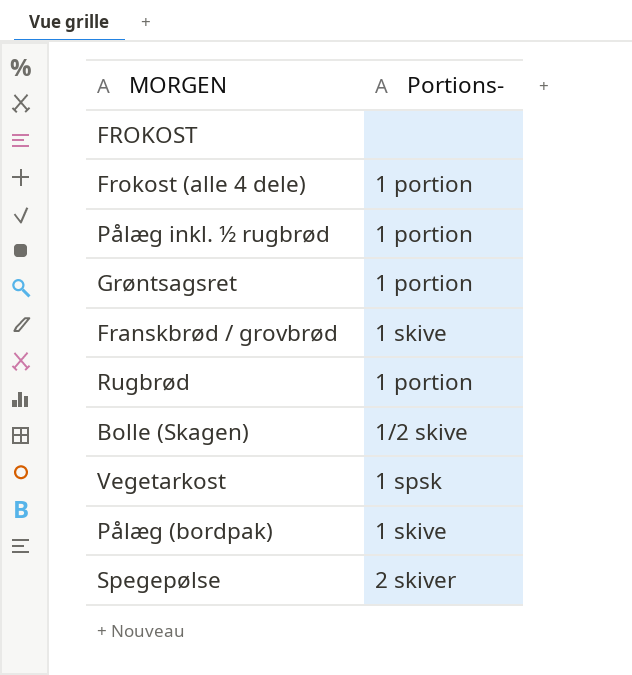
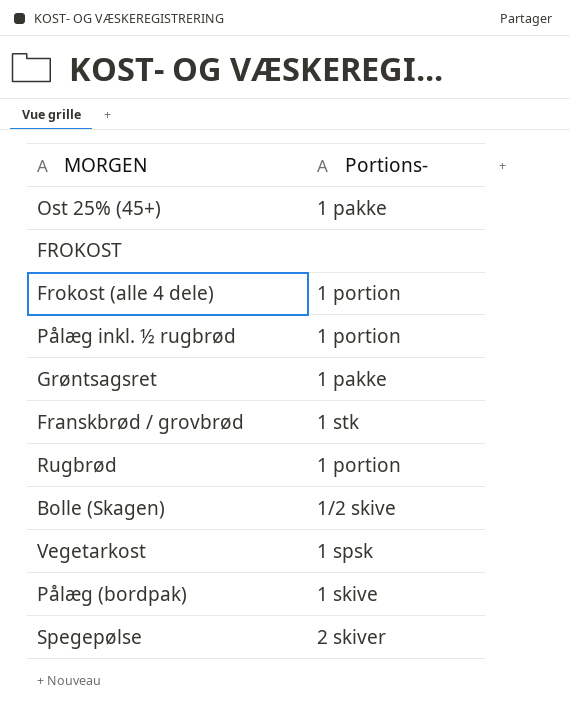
row Ost 25% (45+): none -> 1 pakke
Grøntsagsret | Portions-: 1 portion -> 1 pakke
Franskbrød / grovbrød | Portions-: 1 skive -> 1 stk

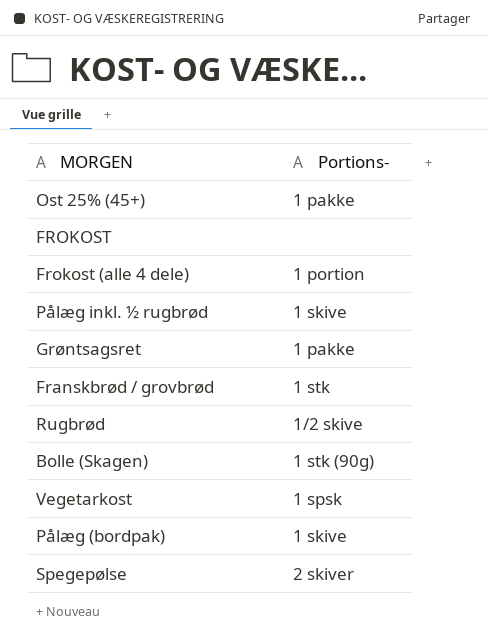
Pålæg inkl. ½ rugbrød | Portions-: 1 portion -> 1 skive
Rugbrød | Portions-: 1 portion -> 1/2 skive
Bolle (Skagen) | Portions-: 1/2 skive -> 1 stk (90g)

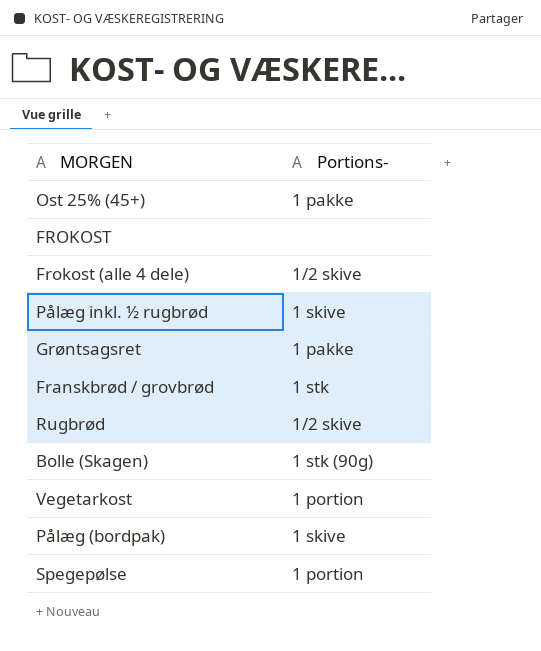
Frokost (alle 4 dele) | Portions-: 1 portion -> 1/2 skive
Vegetarkost | Portions-: 1 spsk -> 1 portion
Spegepølse | Portions-: 2 skiver -> 1 portion

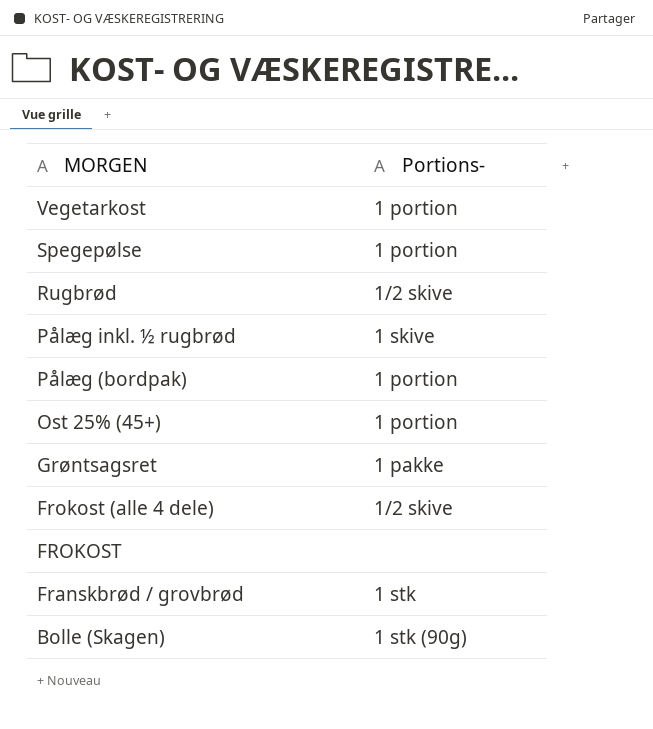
row order: none -> MORGEN descending
Pålæg (bordpak) | Portions-: 1 skive -> 1 portion
Ost 25% (45+) | Portions-: 1 pakke -> 1 portion

